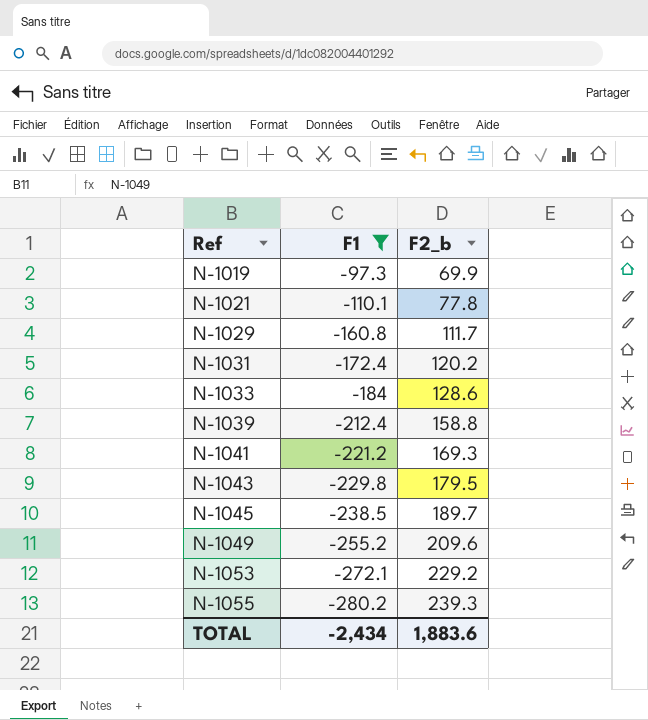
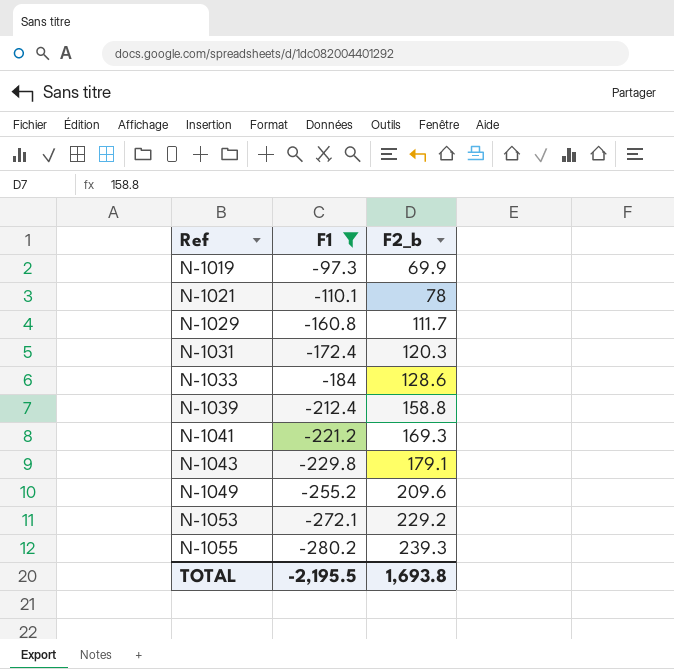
row N-1045: -238.5 | 189.7 -> none
N-1021 | F2_b: 77.8 -> 78
N-1031 | F2_b: 120.2 -> 120.3
N-1043 | F2_b: 179.5 -> 179.1
TOTAL | F1: -2,434 -> -2,195.5
TOTAL | F2_b: 1,883.6 -> 1,693.8

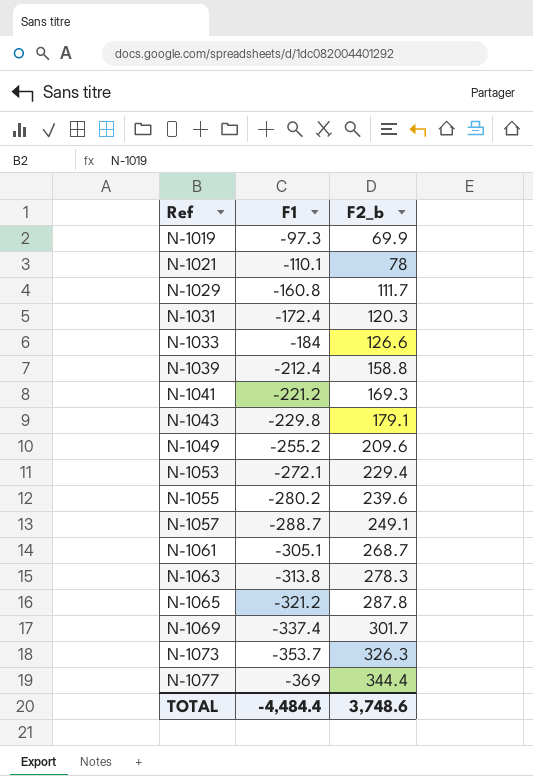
filter: F1 >= -280.2 -> none
N-1033 | F2_b: 128.6 -> 126.6
N-1053 | F2_b: 229.2 -> 229.4
N-1055 | F2_b: 239.3 -> 239.6
TOTAL | F1: -2,195.5 -> -4,484.4
TOTAL | F2_b: 1,693.8 -> 3,748.6

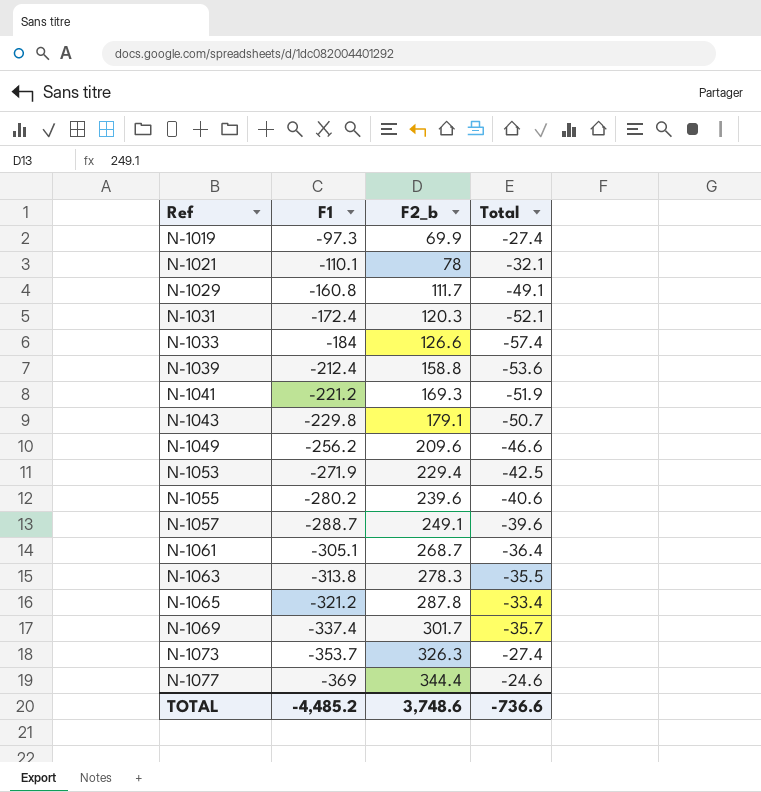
column Total | formula: none -> [F1] + [F2_b]
N-1049 | F1: -255.2 -> -256.2
N-1053 | F1: -272.1 -> -271.9
TOTAL | F1: -4,484.4 -> -4,485.2

